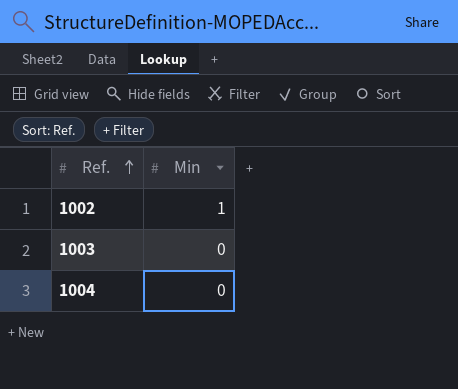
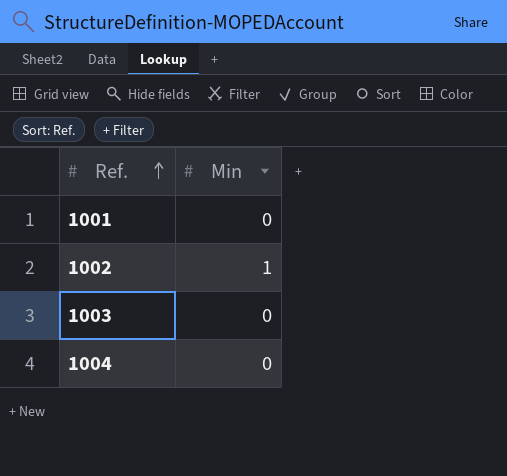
row 1001: none -> 0

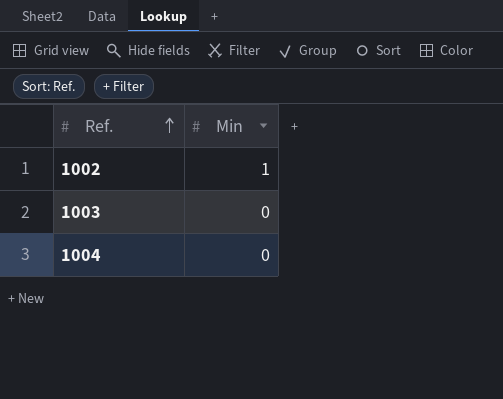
row 1001: 0 -> none

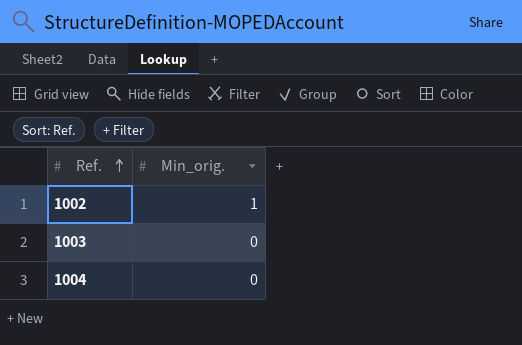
column name: Min -> Min_orig.

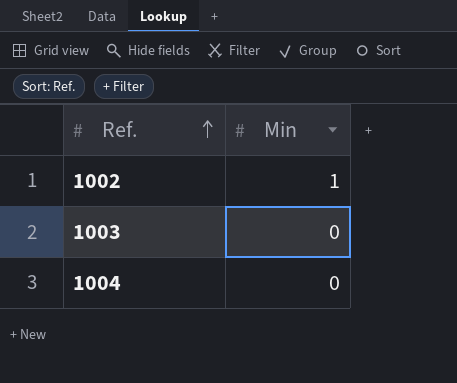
column name: Min_orig. -> Min

